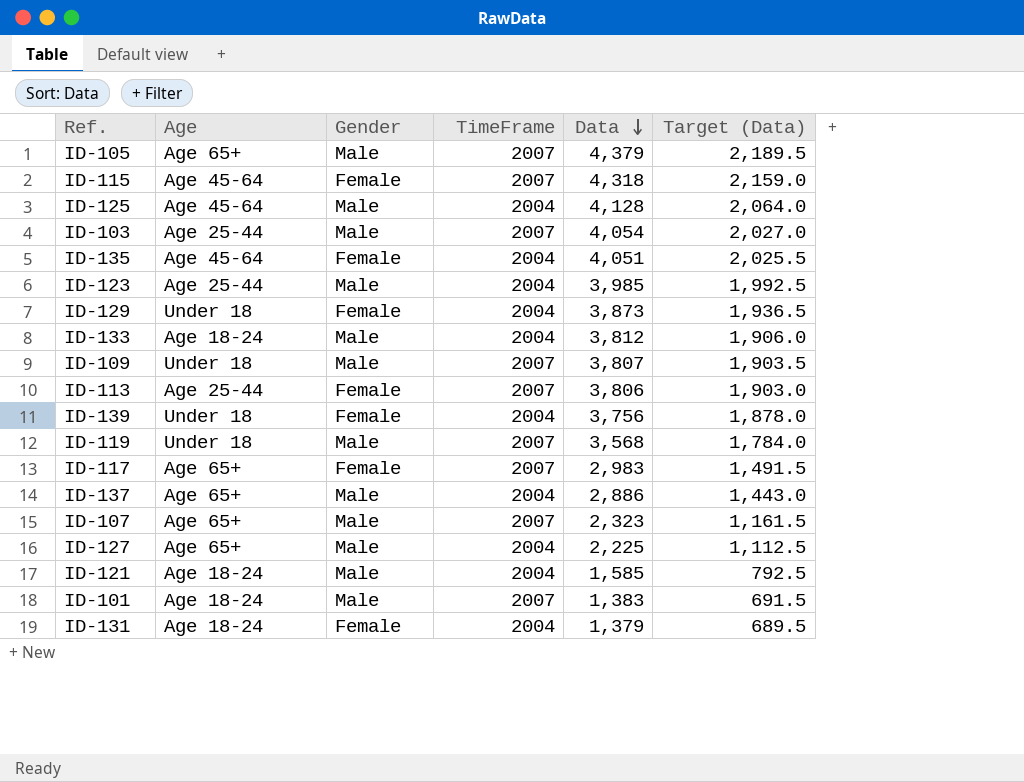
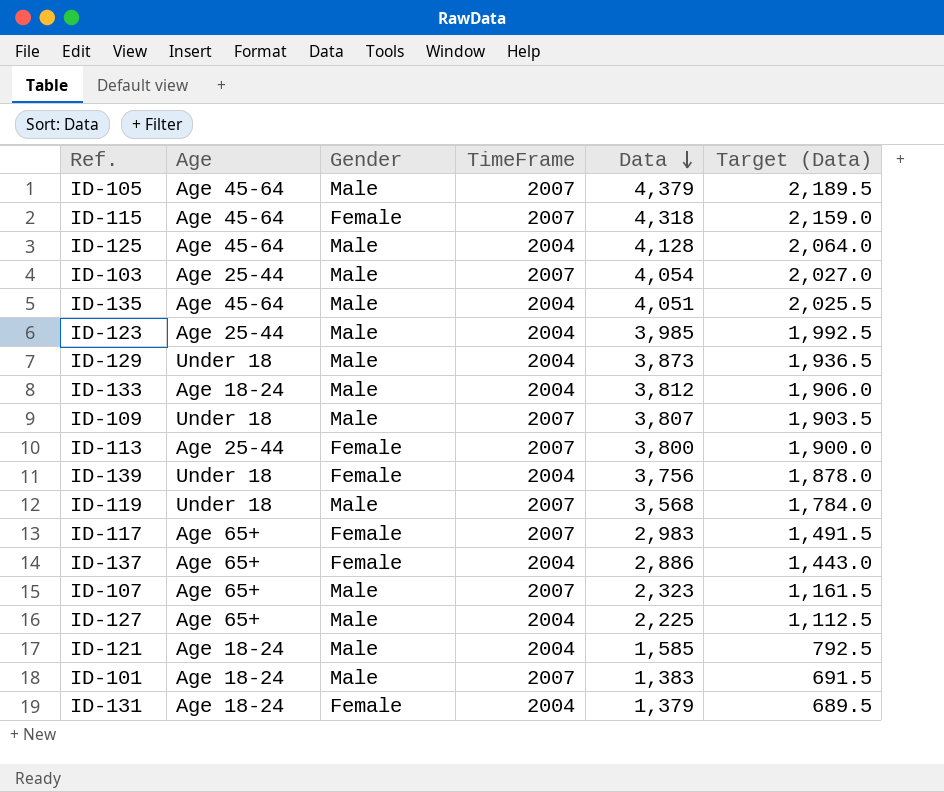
ID-105 | Age: Age 65+ -> Age 45-64
ID-135 | Gender: Female -> Male
ID-129 | Gender: Female -> Male
ID-113 | Data: 3,806 -> 3,800
ID-113 | Target (Data): 1,903.0 -> 1,900.0
ID-137 | Gender: Male -> Female

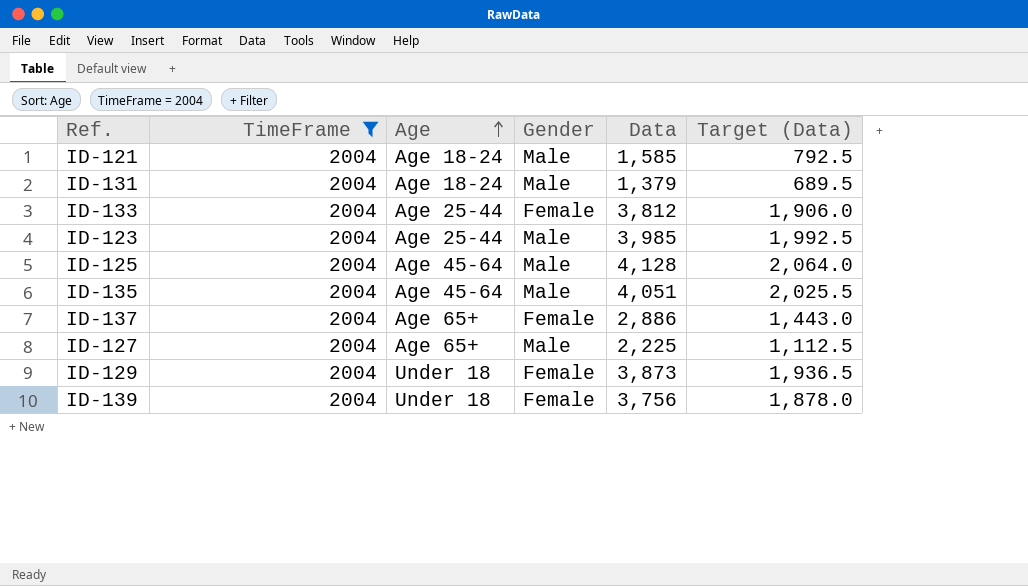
filter: none -> TimeFrame = 2004
row order: Data descending -> Age ascending
column TimeFrame | position: 4 -> 2
ID-131 | Gender: Female -> Male
ID-133 | Age: Age 18-24 -> Age 25-44
ID-133 | Gender: Male -> Female
ID-129 | Gender: Male -> Female

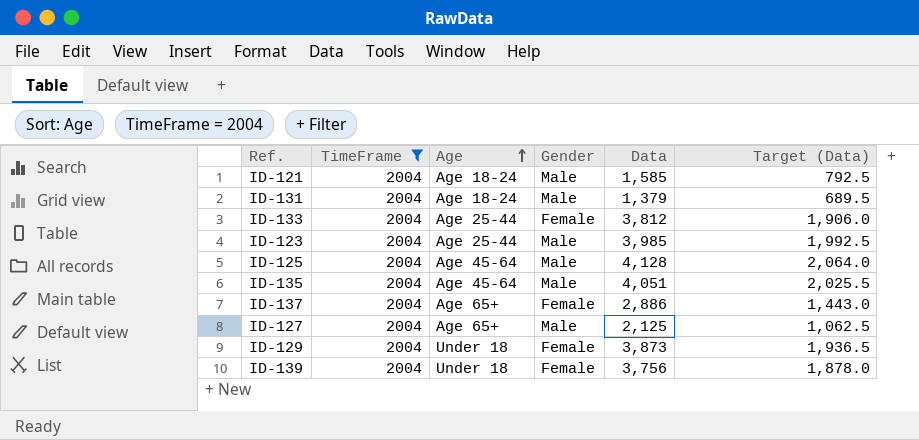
ID-127 | Data: 2,225 -> 2,125
ID-127 | Target (Data): 1,112.5 -> 1,062.5

